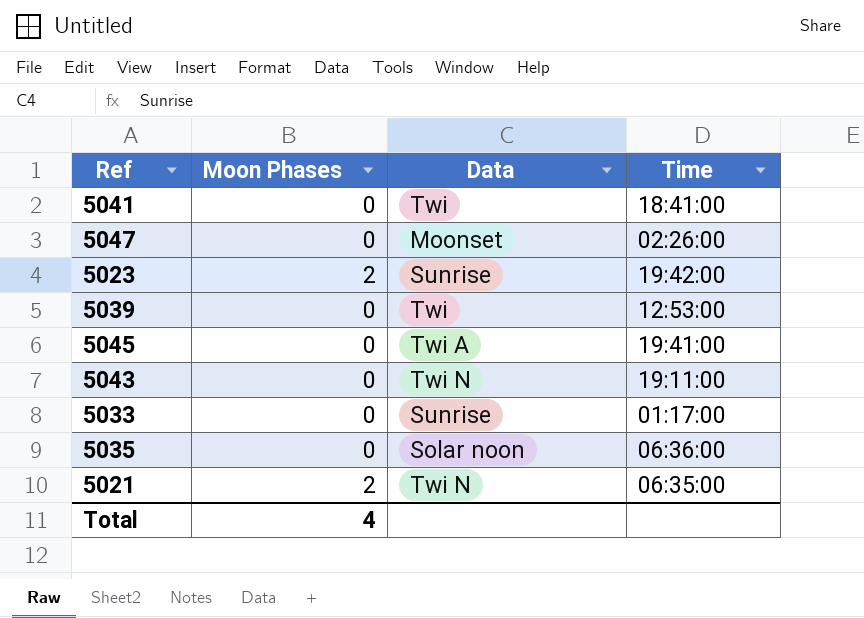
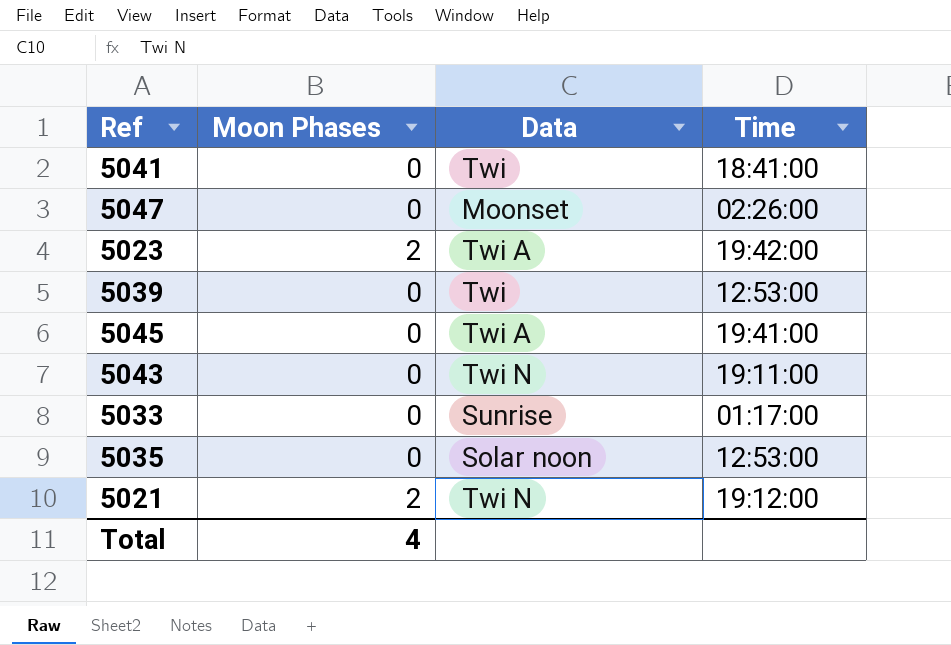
5023 | Data: Sunrise -> Twi A
5035 | Time: 06:36:00 -> 12:53:00
5021 | Time: 06:35:00 -> 19:12:00

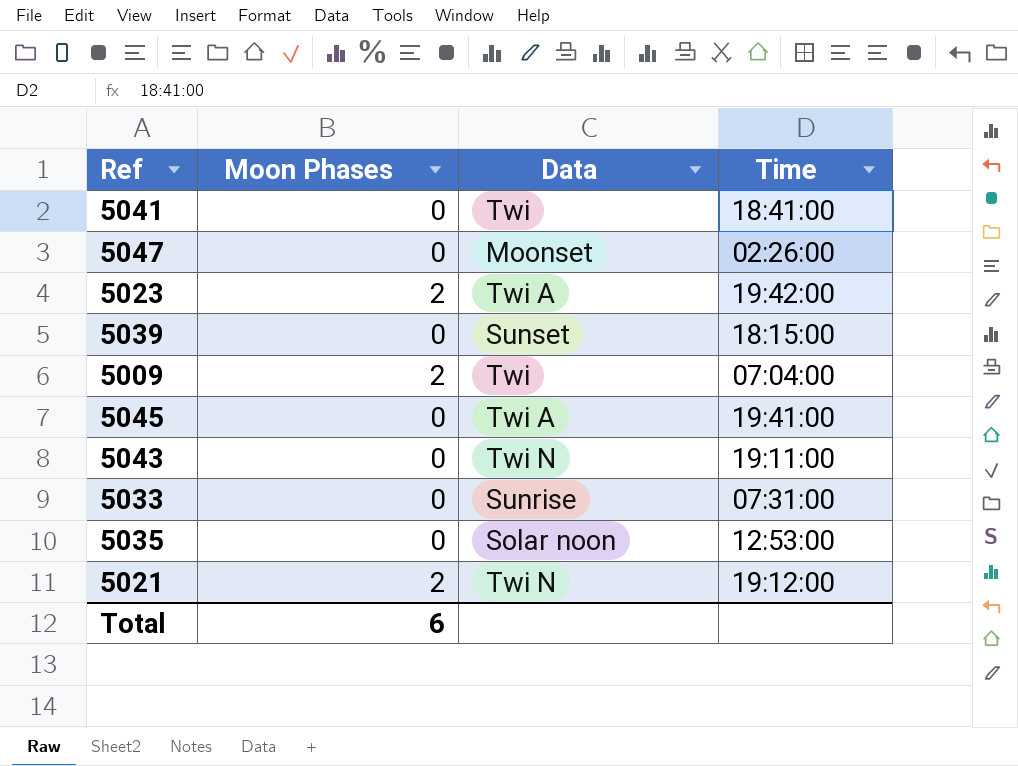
5039 | Data: Twi -> Sunset
5039 | Time: 12:53:00 -> 18:15:00
row 5009: none -> 2 | Twi | 07:04:00
5033 | Time: 01:17:00 -> 07:31:00
Total | Moon Phases: 4 -> 6

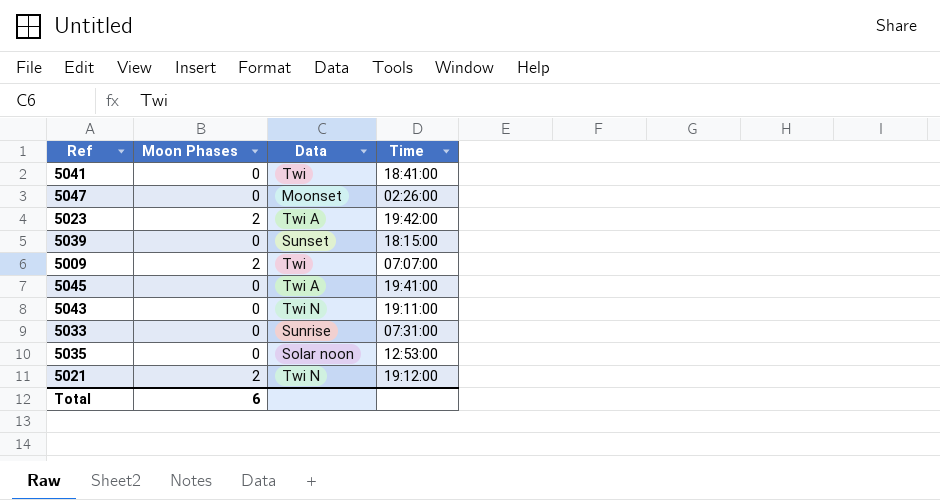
5009 | Time: 07:04:00 -> 07:07:00

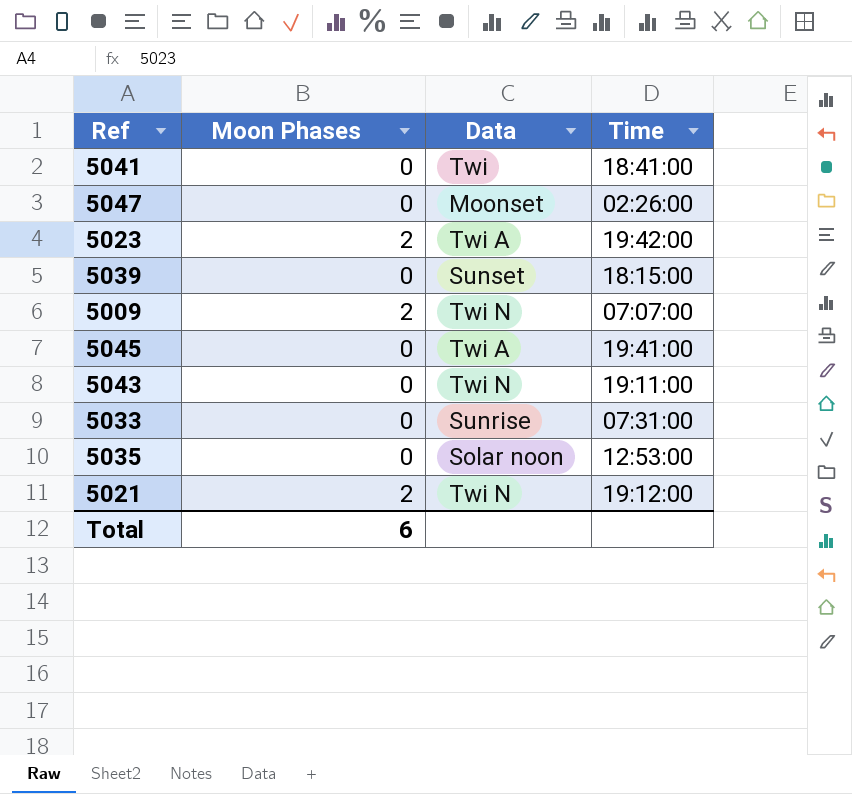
5009 | Data: Twi -> Twi N

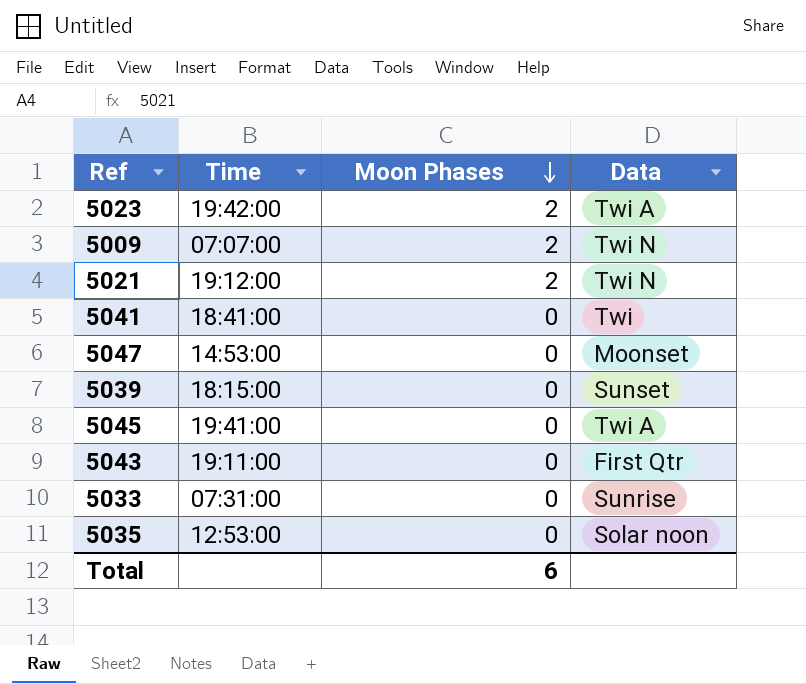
row order: none -> Moon Phases descending
column Time | position: 4 -> 2
5047 | Time: 02:26:00 -> 14:53:00
5043 | Data: Twi N -> First Qtr

